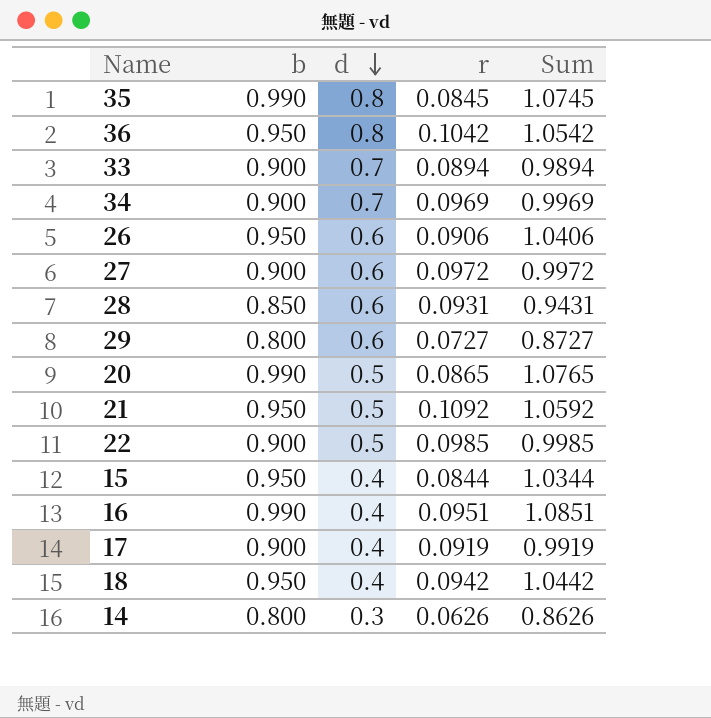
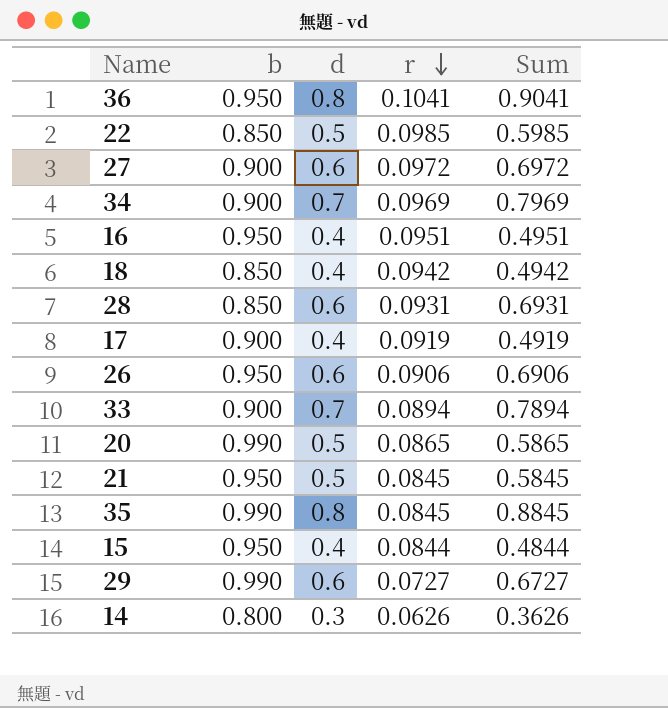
row order: d descending -> r descending
column Sum | formula: [b] + [r] -> [d] + [r]
36 | r: 0.1042 -> 0.1041
22 | b: 0.900 -> 0.850
16 | b: 0.990 -> 0.950
18 | b: 0.950 -> 0.850
21 | r: 0.1092 -> 0.0845
29 | b: 0.800 -> 0.990

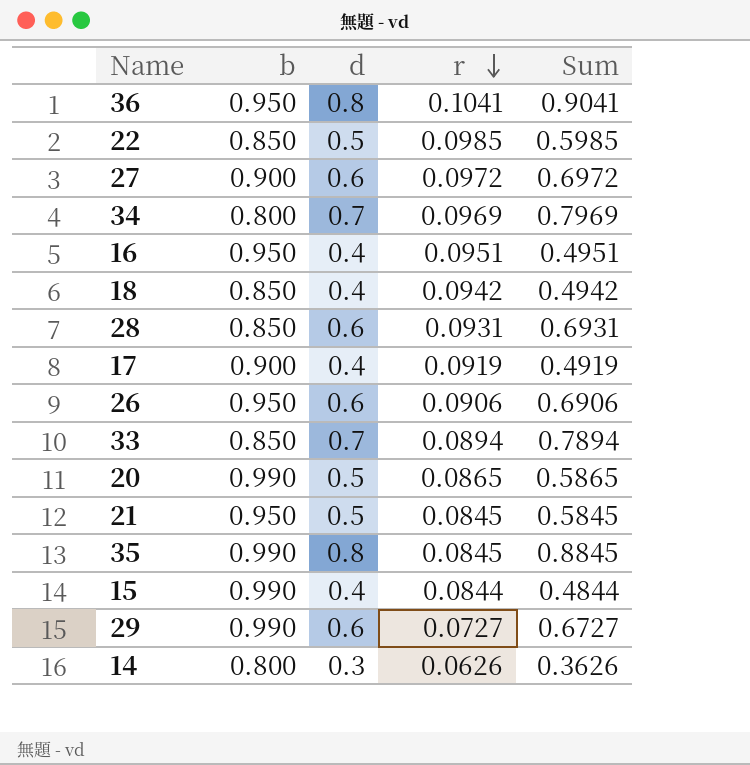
34 | b: 0.900 -> 0.800
33 | b: 0.900 -> 0.850
15 | b: 0.950 -> 0.990

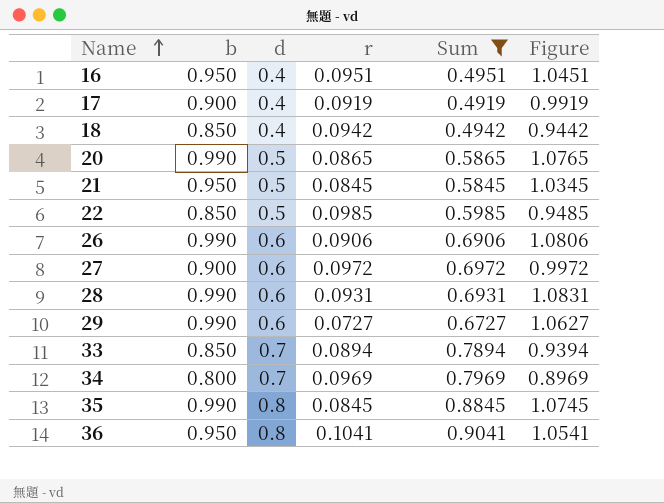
filter: none -> Sum >= 0.4919
row order: r descending -> Name ascending
column Figure | formula: none -> [b] + [r]
26 | b: 0.950 -> 0.990
28 | b: 0.850 -> 0.990

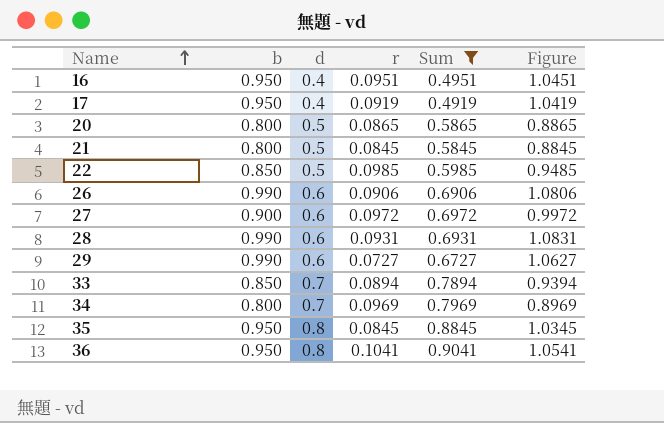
row 18: 0.850 | 0.4 | 0.0942 | 0.4942 | 0.9442 -> none
17 | b: 0.900 -> 0.950
17 | Figure: 0.9919 -> 1.0419
20 | b: 0.990 -> 0.800
20 | Figure: 1.0765 -> 0.8865
21 | b: 0.950 -> 0.800
21 | Figure: 1.0345 -> 0.8845
35 | b: 0.990 -> 0.950
35 | Figure: 1.0745 -> 1.0345

